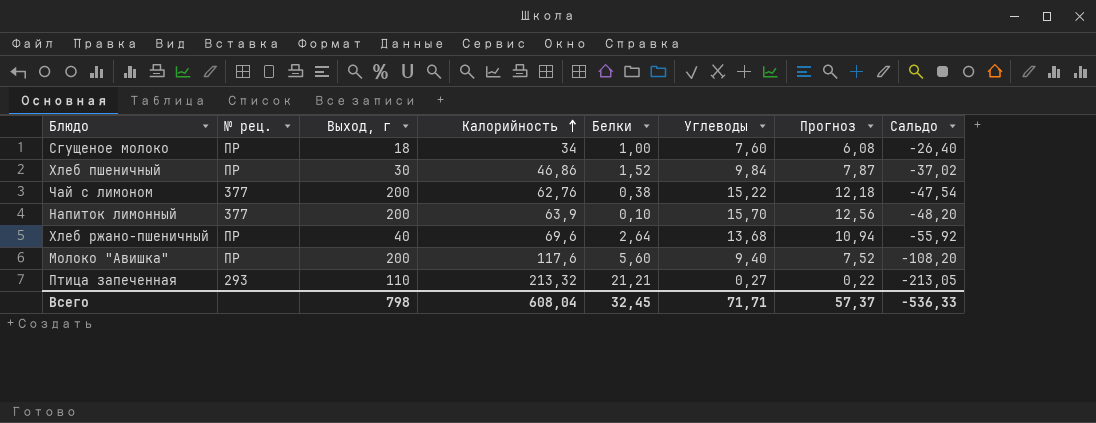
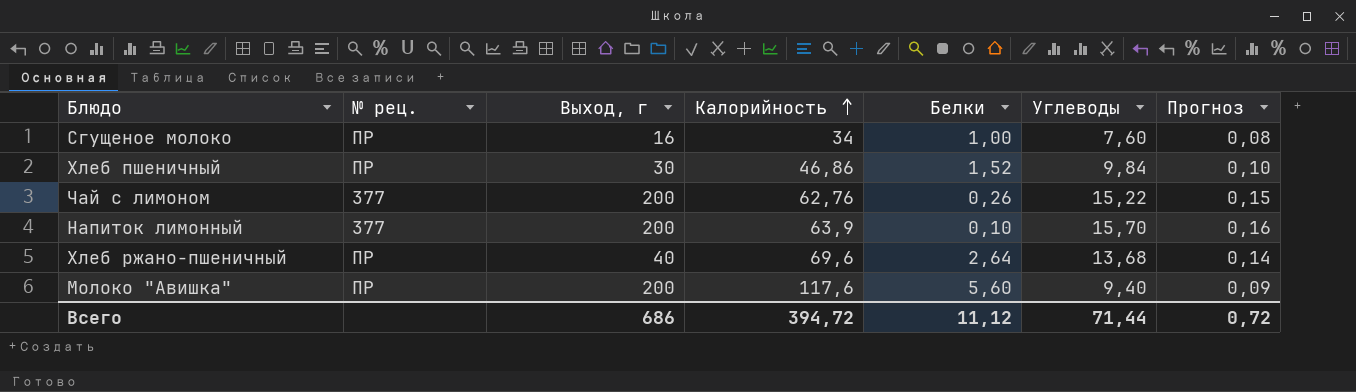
column Сальдо | formula: [Углеводы] - [Калорийность] -> none
column Прогноз | formula: [Углеводы] * 0,8 -> [Углеводы] * 0,01
row Птица запеченная: 293 | 110 | 213,32 | 21,21 | 0,27 | 0,22 | -213,05 -> none
Сгущеное молоко | Выход, г: 18 -> 16
Чай с лимоном | Белки: 0,38 -> 0,26
Всего | Выход, г: 798 -> 686
Всего | Калорийность: 608,04 -> 394,72
Всего | Белки: 32,45 -> 11,12
Всего | Углеводы: 71,71 -> 71,44
Всего | Прогноз: 57,37 -> 0,72

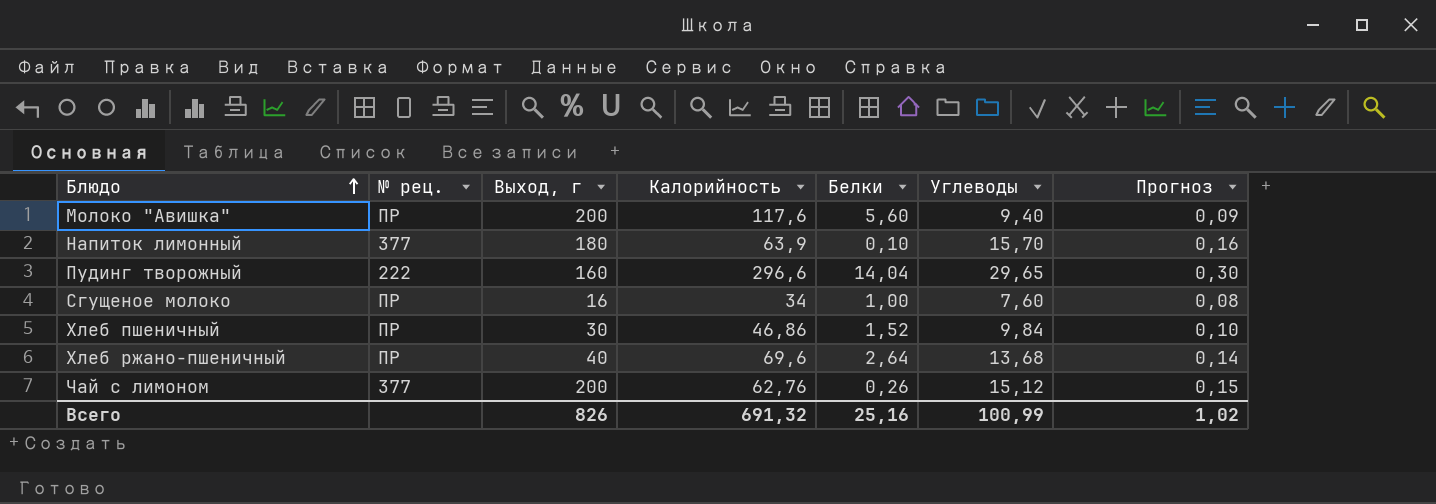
row order: Калорийность ascending -> Блюдо ascending
Напиток лимонный | Выход, г: 200 -> 180
row Пудинг творожный: none -> 222 | 160 | 296,6 | 14,04 | 29,65 | 0,30
Чай с лимоном | Углеводы: 15,22 -> 15,12
Всего | Выход, г: 686 -> 826
Всего | Калорийность: 394,72 -> 691,32
Всего | Белки: 11,12 -> 25,16
Всего | Углеводы: 71,44 -> 100,99
Всего | Прогноз: 0,72 -> 1,02

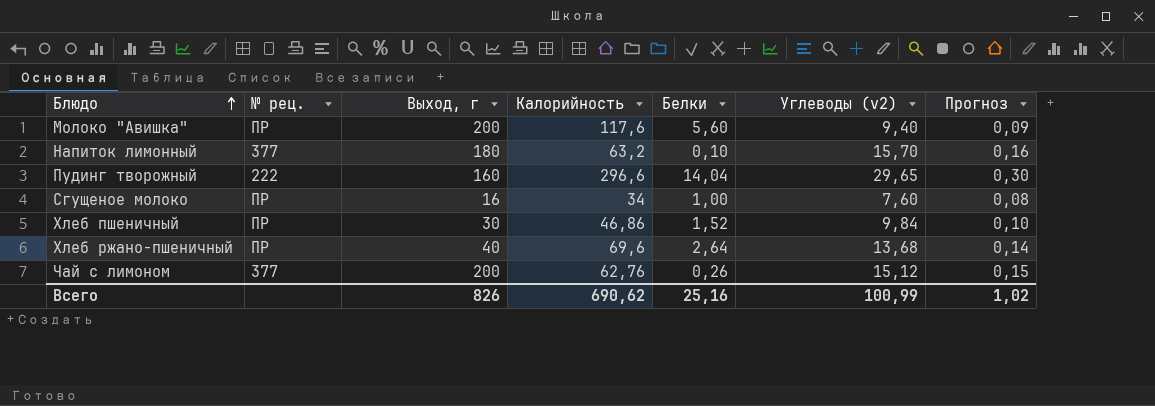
column name: Углеводы -> Углеводы (v2)
Напиток лимонный | Калорийность: 63,9 -> 63,2
Всего | Калорийность: 691,32 -> 690,62

